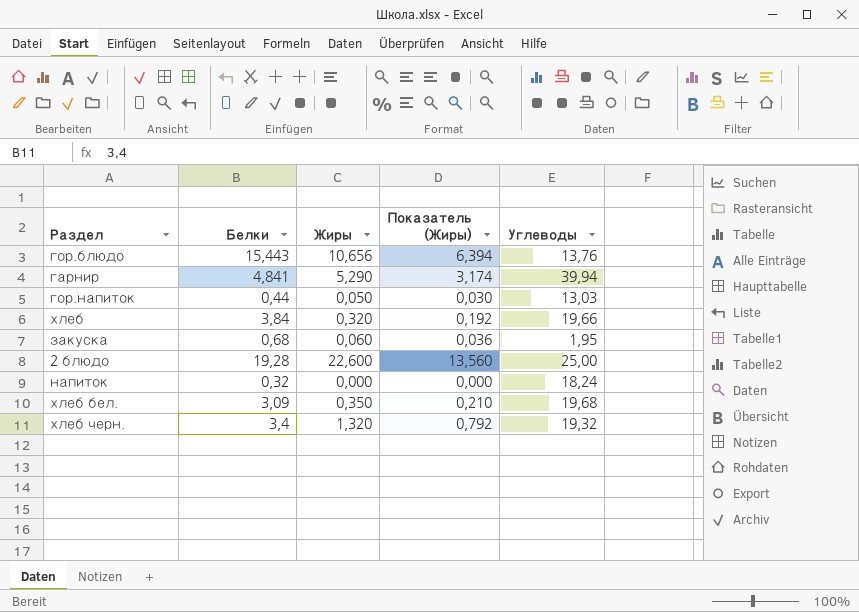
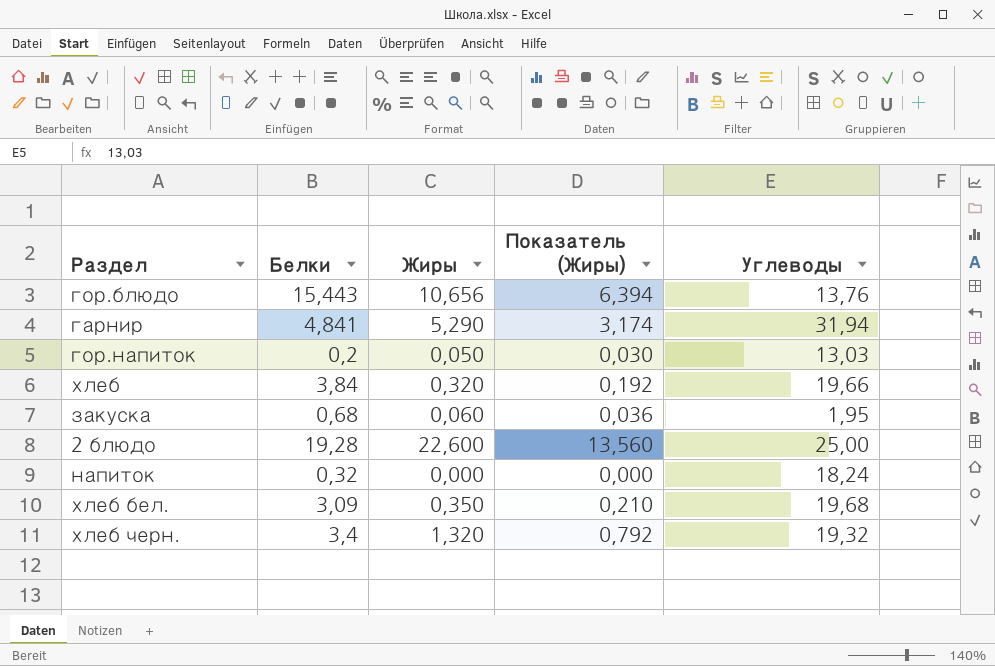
гарнир | Углеводы: 39,94 -> 31,94
гор.напиток | Белки: 0,44 -> 0,2

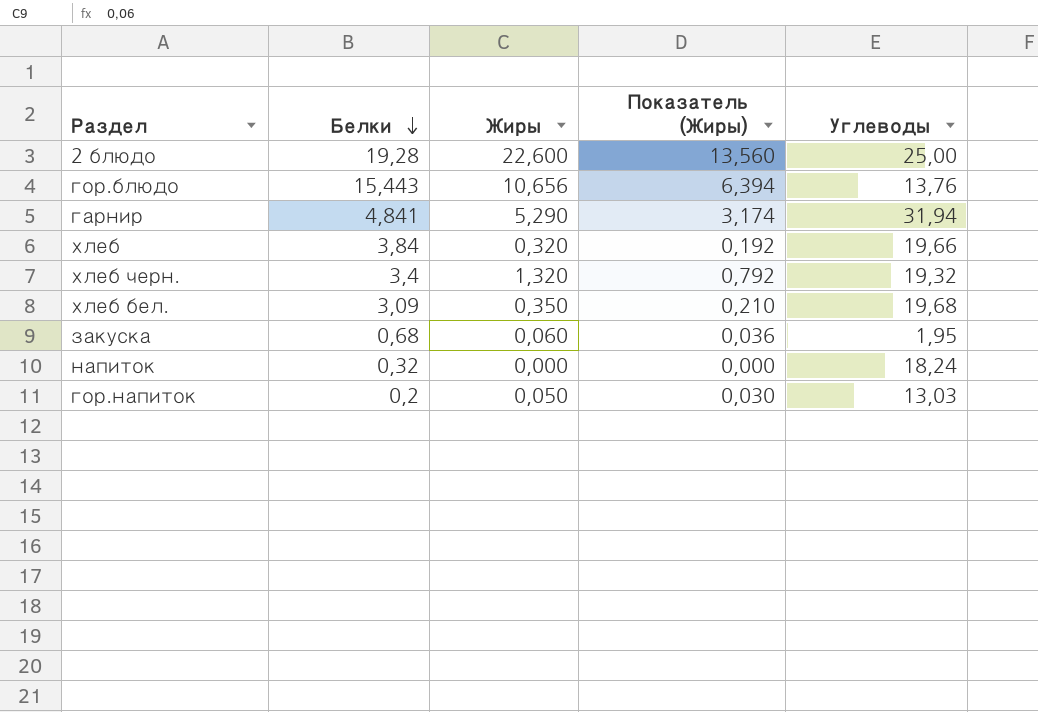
row order: none -> Белки descending

